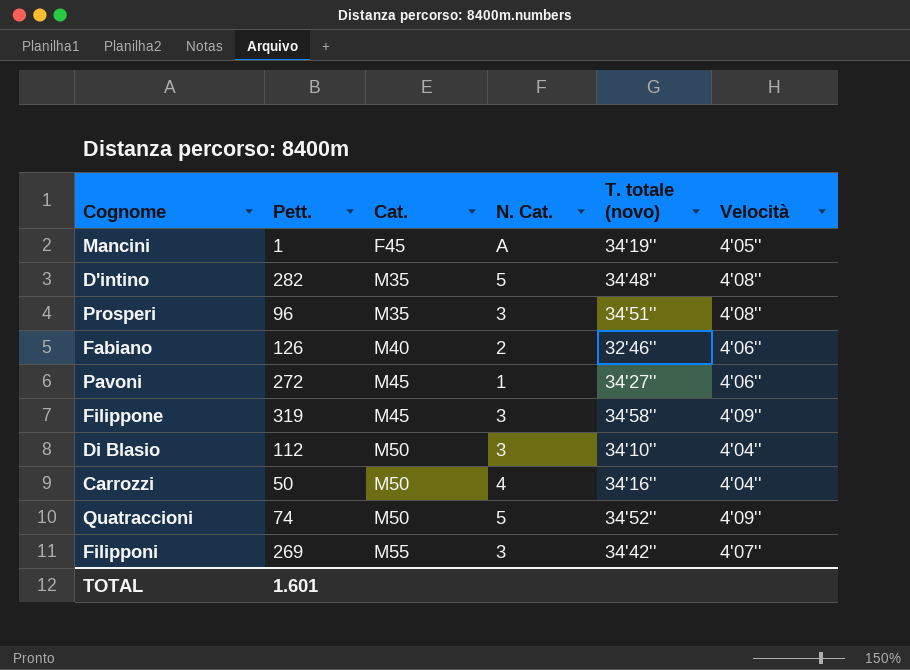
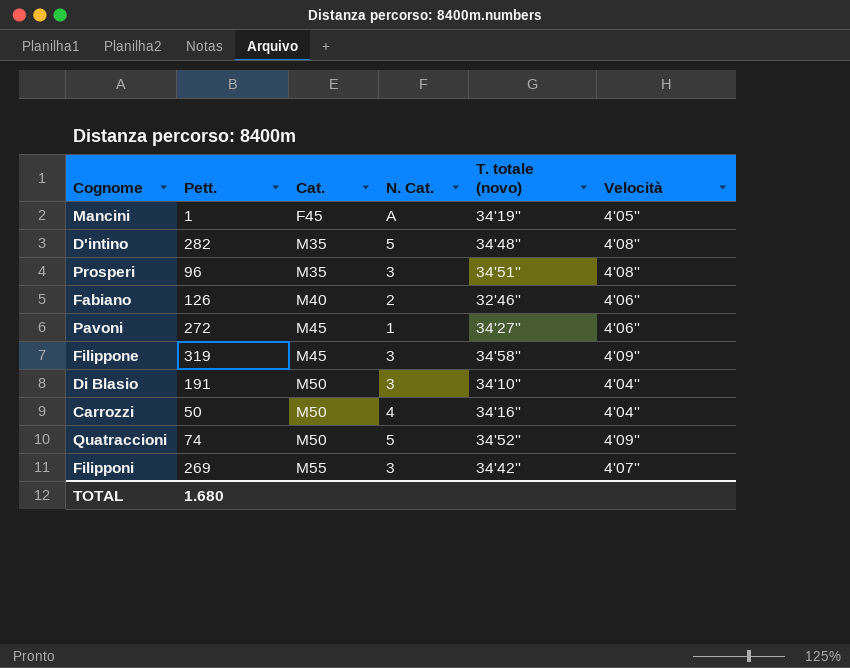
Di Blasio | Pett.: 112 -> 191
TOTAL | Pett.: 1.601 -> 1.680

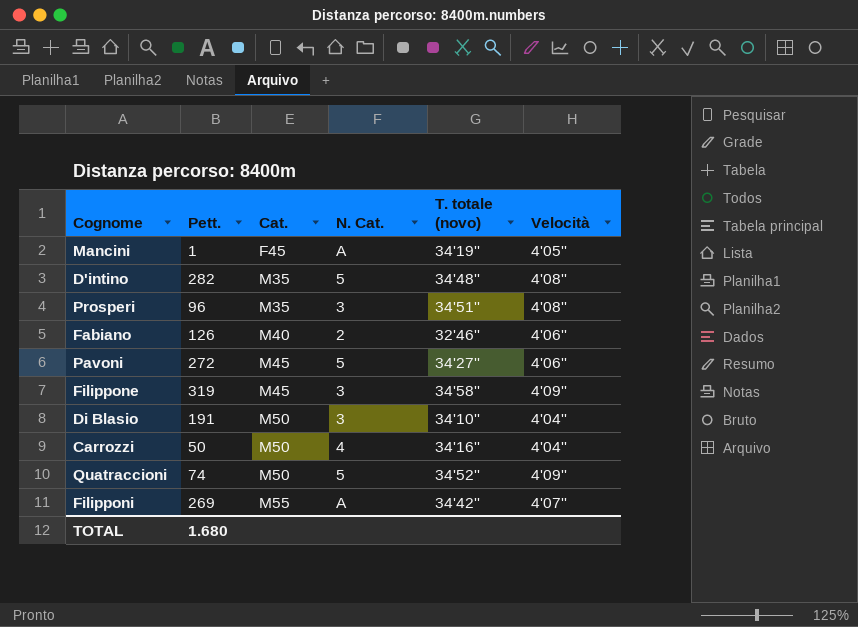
Pavoni | N. Cat.: 1 -> 5
Filipponi | N. Cat.: 3 -> A

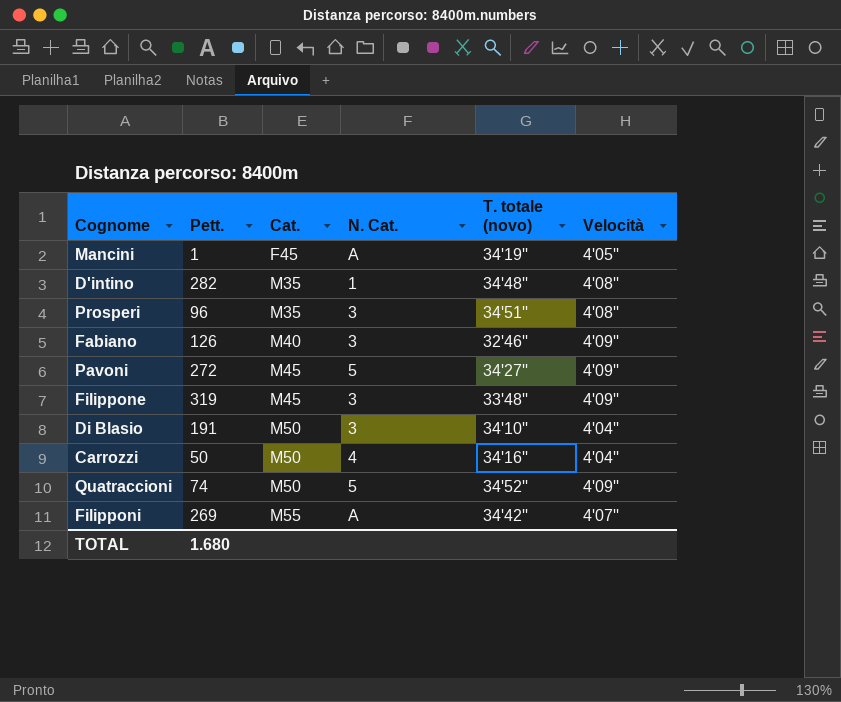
D'intino | N. Cat.: 5 -> 1
Fabiano | N. Cat.: 2 -> 3
Fabiano | Velocità: 4'06'' -> 4'09''
Pavoni | Velocità: 4'06'' -> 4'09''
Filippone | T. totale (novo): 34'58'' -> 33'48''

